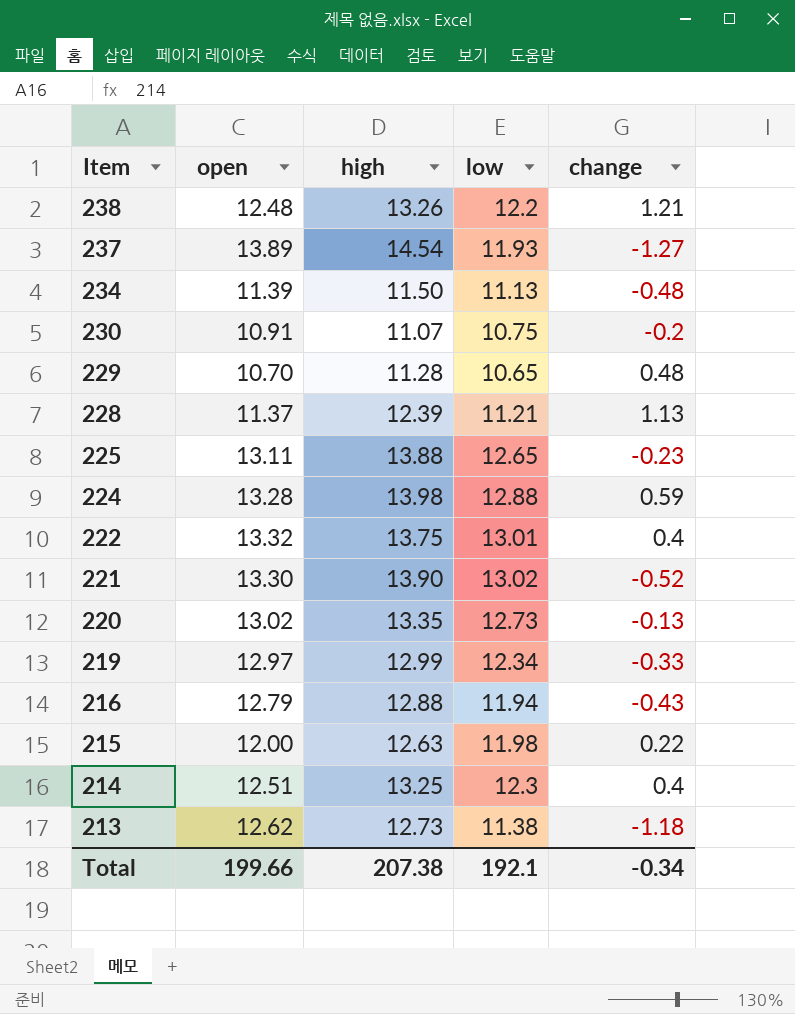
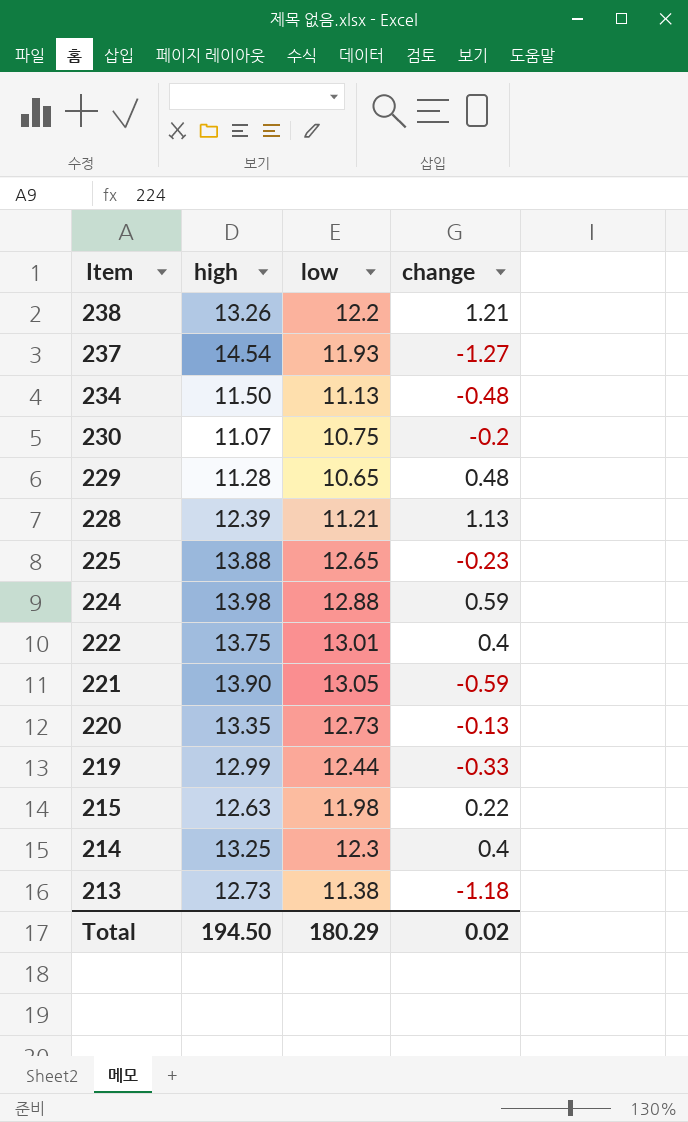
column open | position: 2 -> none
row 216: 12.79 | 12.88 | 11.94 | -0.43 -> none
221 | low: 13.02 -> 13.05
221 | change: -0.52 -> -0.59
219 | low: 12.34 -> 12.44
Total | high: 207.38 -> 194.50
Total | low: 192.1 -> 180.29
Total | change: -0.34 -> 0.02

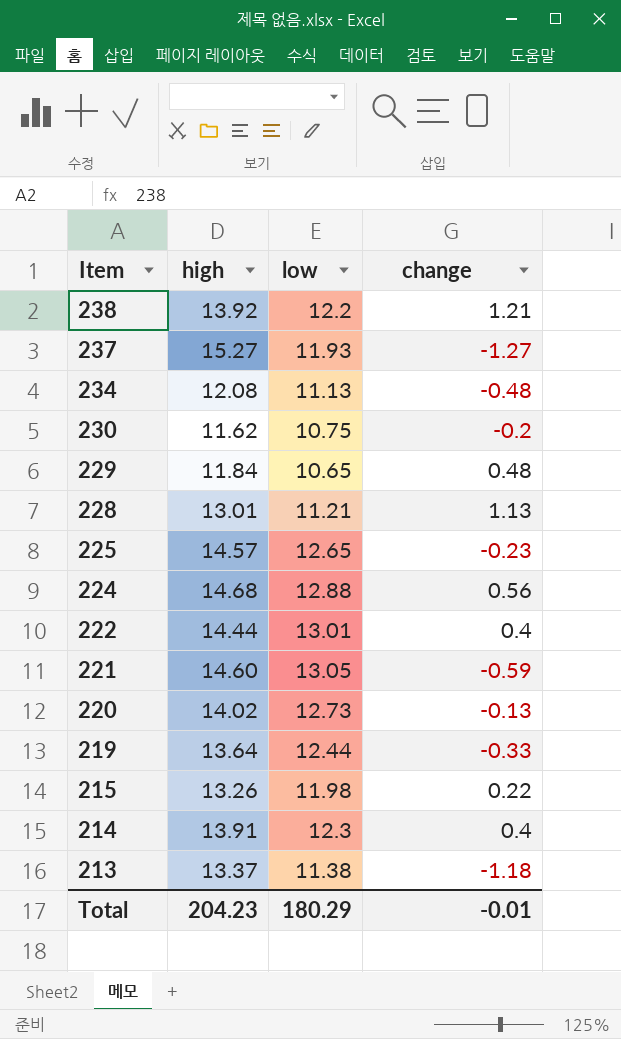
238 | high: 13.26 -> 13.92
237 | high: 14.54 -> 15.27
234 | high: 11.50 -> 12.08
230 | high: 11.07 -> 11.62
229 | high: 11.28 -> 11.84
228 | high: 12.39 -> 13.01
225 | high: 13.88 -> 14.57
224 | high: 13.98 -> 14.68
224 | change: 0.59 -> 0.56
222 | high: 13.75 -> 14.44
221 | high: 13.90 -> 14.60
220 | high: 13.35 -> 14.02
219 | high: 12.99 -> 13.64
215 | high: 12.63 -> 13.26
214 | high: 13.25 -> 13.91
213 | high: 12.73 -> 13.37
Total | high: 194.50 -> 204.23
Total | change: 0.02 -> -0.01

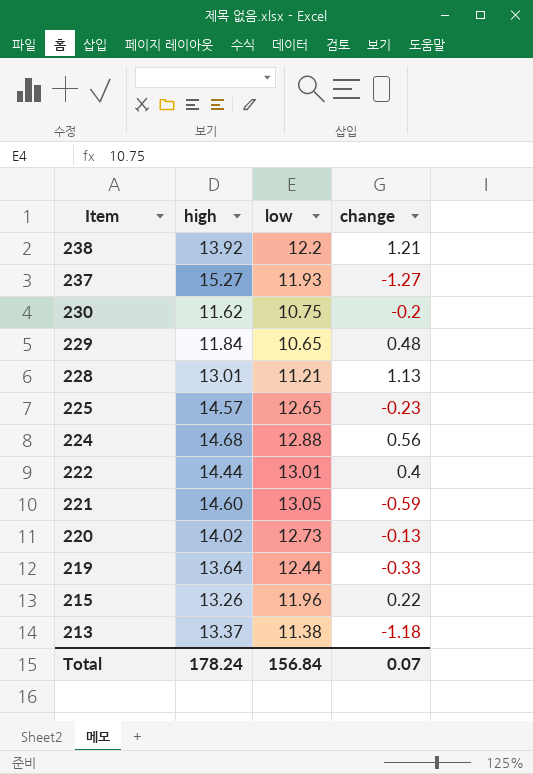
row 234: 12.08 | 11.13 | -0.48 -> none
row 214: 13.91 | 12.3 | 0.4 -> none
215 | low: 11.98 -> 11.96
Total | high: 204.23 -> 178.24
Total | low: 180.29 -> 156.84
Total | change: -0.01 -> 0.07

